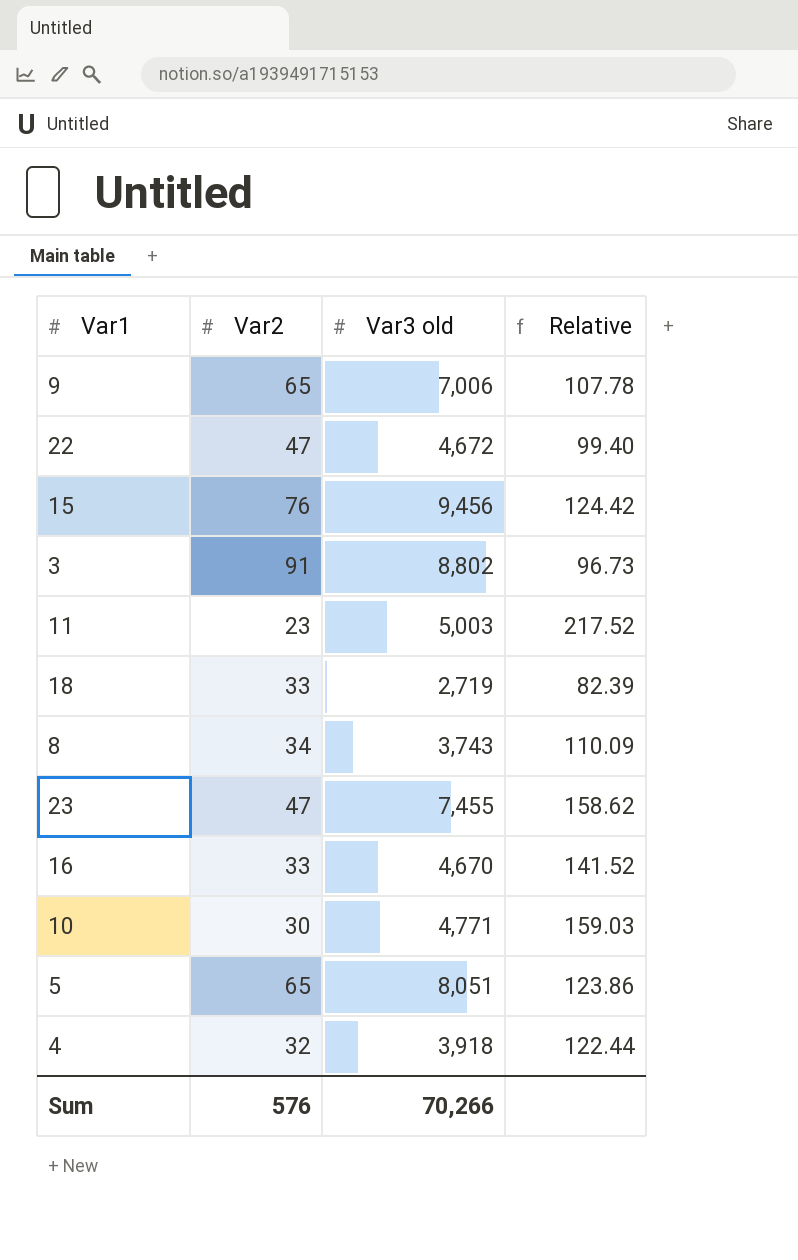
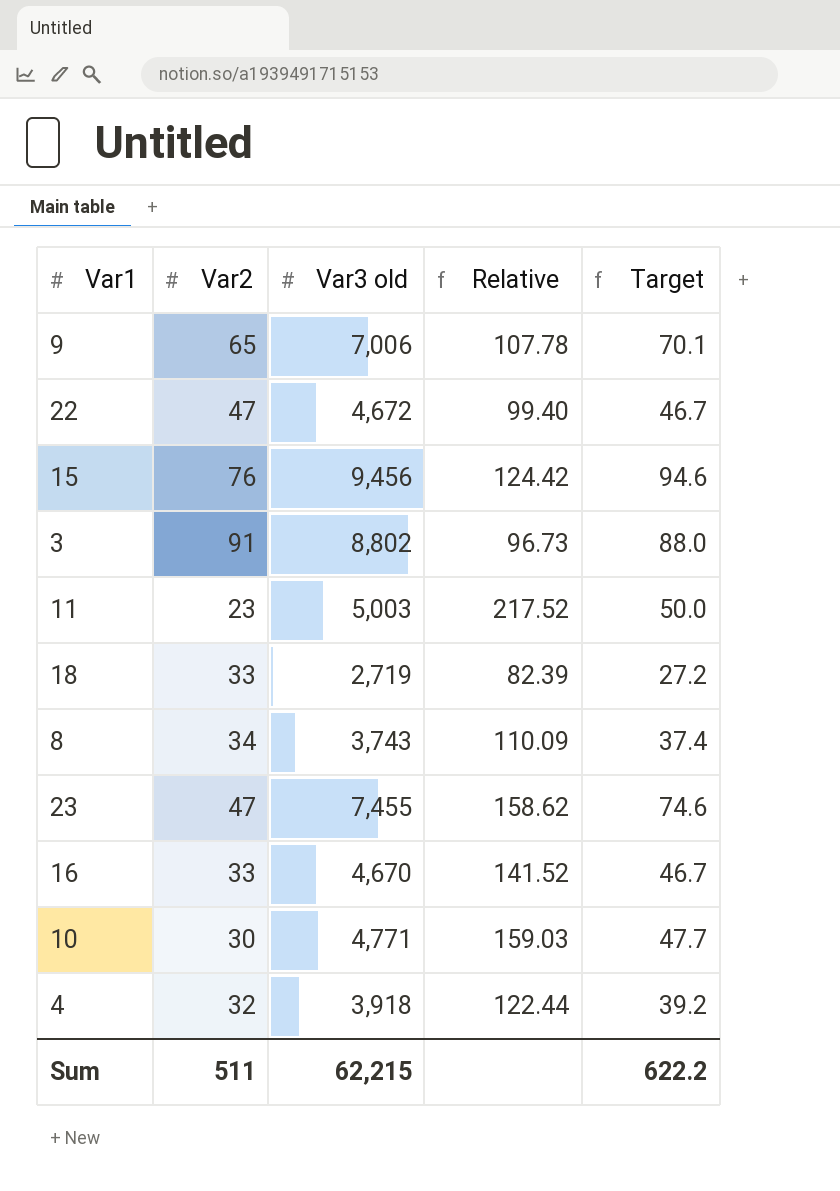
column Target | formula: none -> [Var3 old] * 0.01
row 5: 65 | 8,051 | 123.86 -> none
Sum | Var2: 576 -> 511
Sum | Var3 old: 70,266 -> 62,215

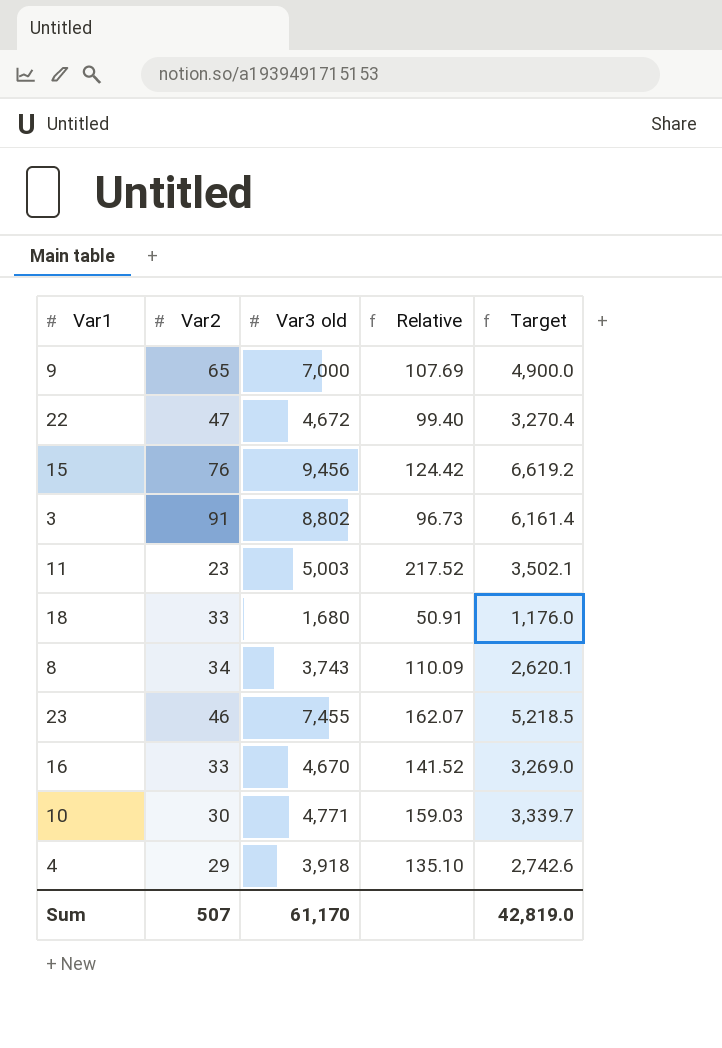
column Target | formula: [Var3 old] * 0.01 -> [Var3 old] * 0.7
9 | Var3 old: 7,006 -> 7,000
9 | Relative: 107.78 -> 107.69
18 | Var3 old: 2,719 -> 1,680
18 | Relative: 82.39 -> 50.91
23 | Var2: 47 -> 46
23 | Relative: 158.62 -> 162.07
4 | Var2: 32 -> 29
4 | Relative: 122.44 -> 135.10
Sum | Var2: 511 -> 507
Sum | Var3 old: 62,215 -> 61,170
Sum | Target: 622.2 -> 42,819.0

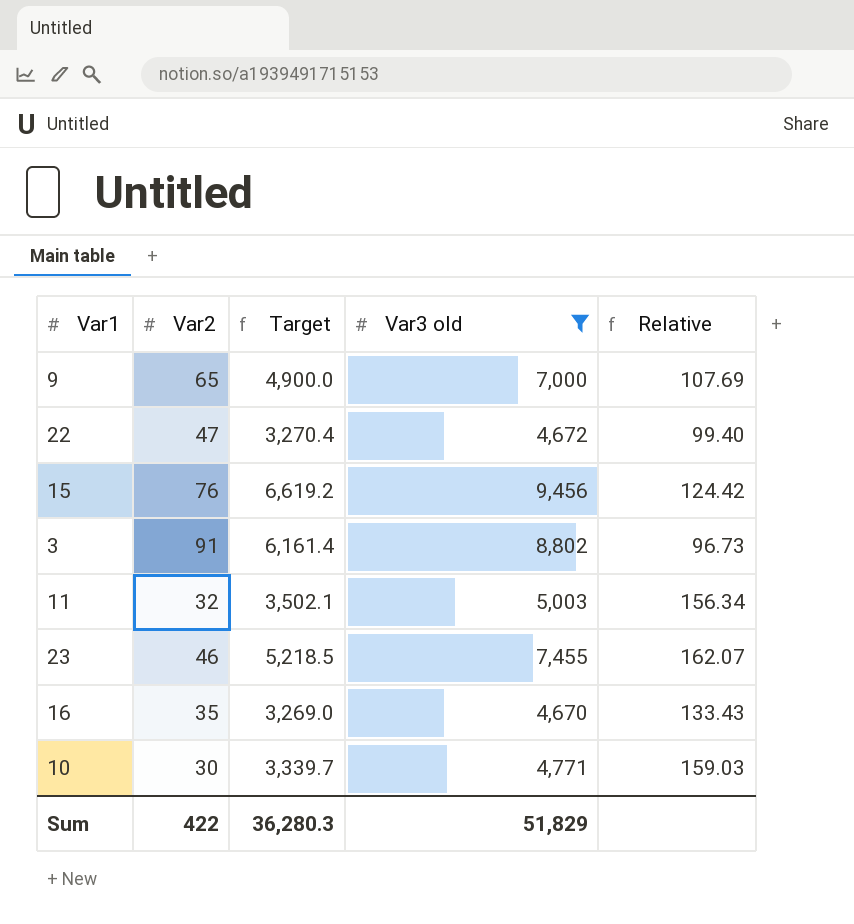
filter: none -> Var3 old >= 4,670
column Target | position: 5 -> 3
11 | Var2: 23 -> 32
11 | Relative: 217.52 -> 156.34
16 | Var2: 33 -> 35
16 | Relative: 141.52 -> 133.43
Sum | Var2: 507 -> 422
Sum | Target: 42,819.0 -> 36,280.3
Sum | Var3 old: 61,170 -> 51,829

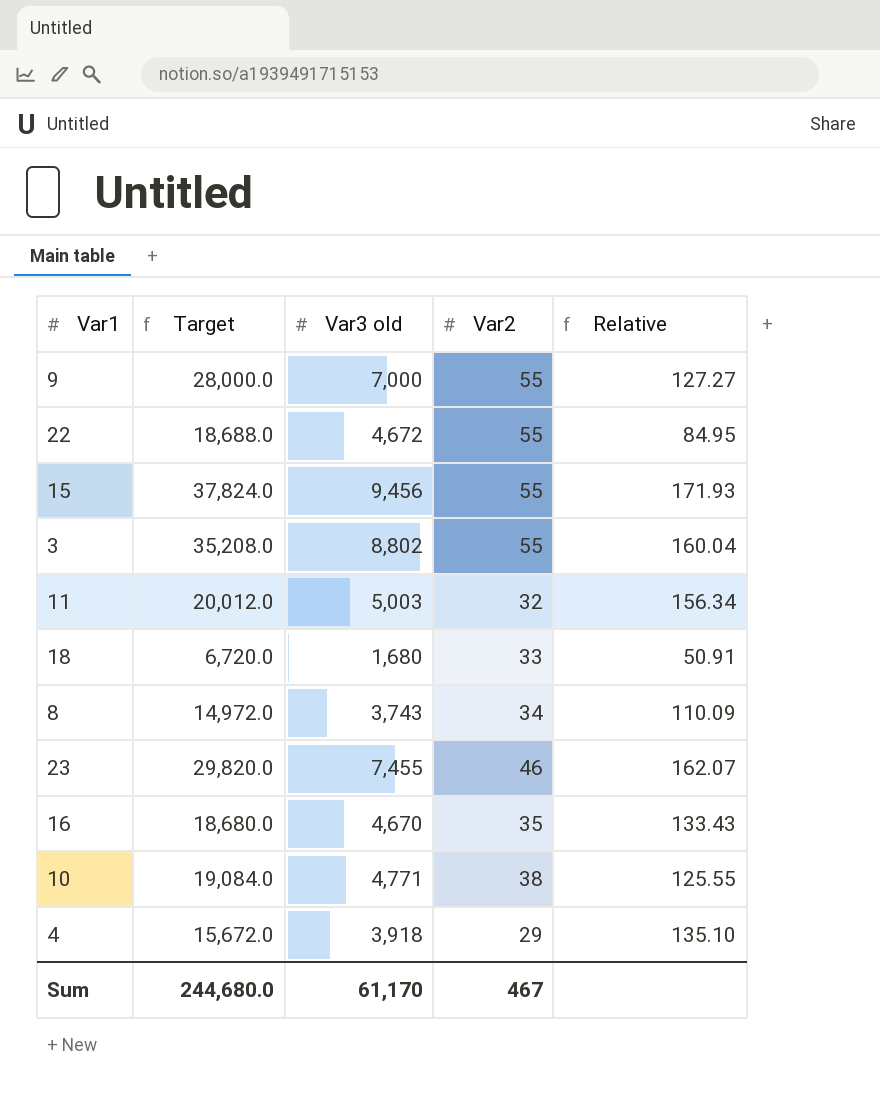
filter: Var3 old >= 4,670 -> none
column Target | formula: [Var3 old] * 0.7 -> [Var3 old] * 4
column Var2 | position: 2 -> 4
9 | Var2: 65 -> 55
9 | Relative: 107.69 -> 127.27
22 | Var2: 47 -> 55
22 | Relative: 99.40 -> 84.95
15 | Var2: 76 -> 55
15 | Relative: 124.42 -> 171.93
3 | Var2: 91 -> 55
3 | Relative: 96.73 -> 160.04
10 | Var2: 30 -> 38
10 | Relative: 159.03 -> 125.55
Sum | Target: 36,280.3 -> 244,680.0
Sum | Var3 old: 51,829 -> 61,170
Sum | Var2: 422 -> 467

